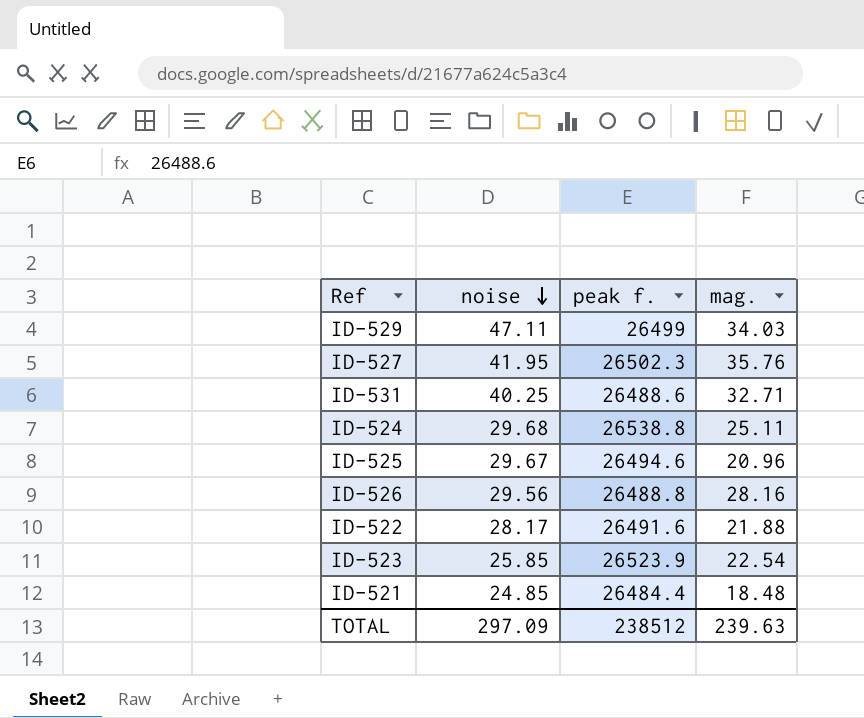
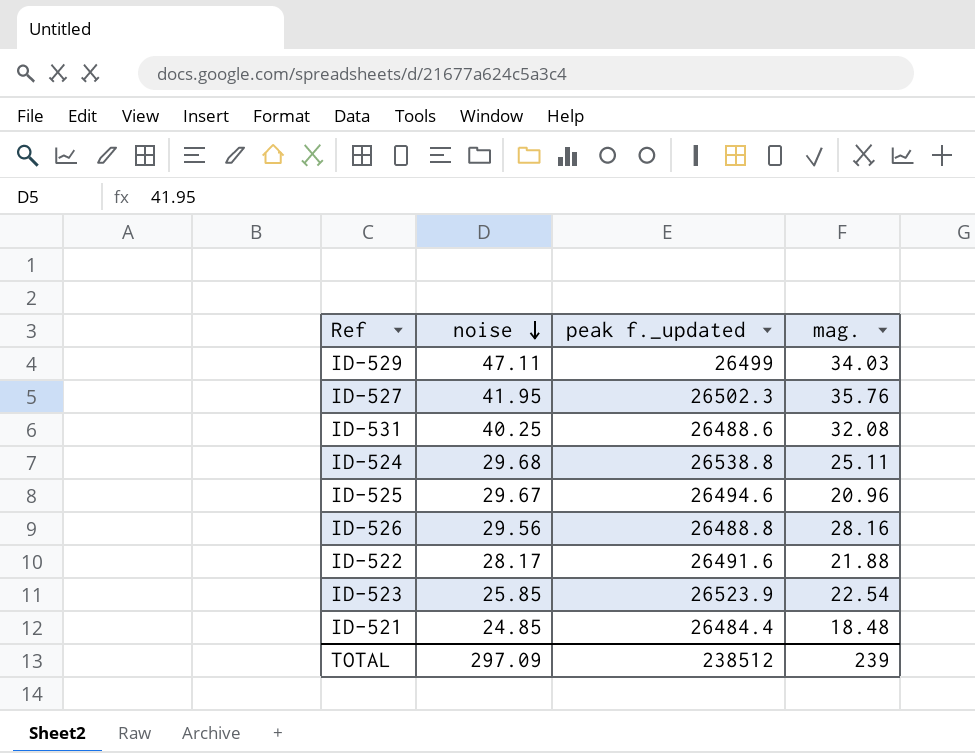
column name: peak f. -> peak f._updated
ID-531 | mag.: 32.71 -> 32.08
TOTAL | mag.: 239.63 -> 239

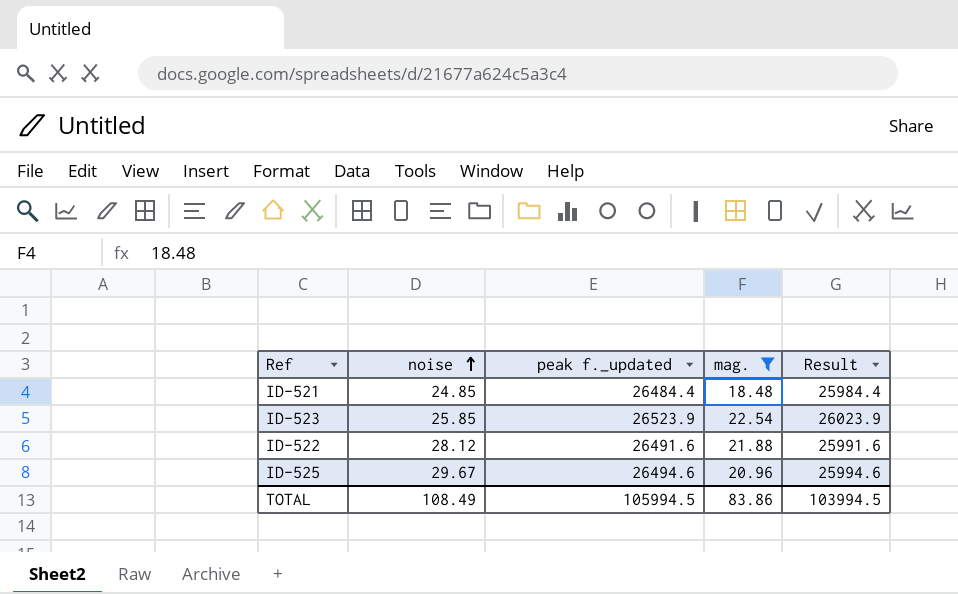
filter: none -> mag. <= 22.54
row order: noise descending -> noise ascending
column Result | formula: none -> [peak f._updated] - 500
ID-522 | noise: 28.17 -> 28.12
TOTAL | noise: 297.09 -> 108.49
TOTAL | peak f._updated: 238512 -> 105994.5
TOTAL | mag.: 239 -> 83.86

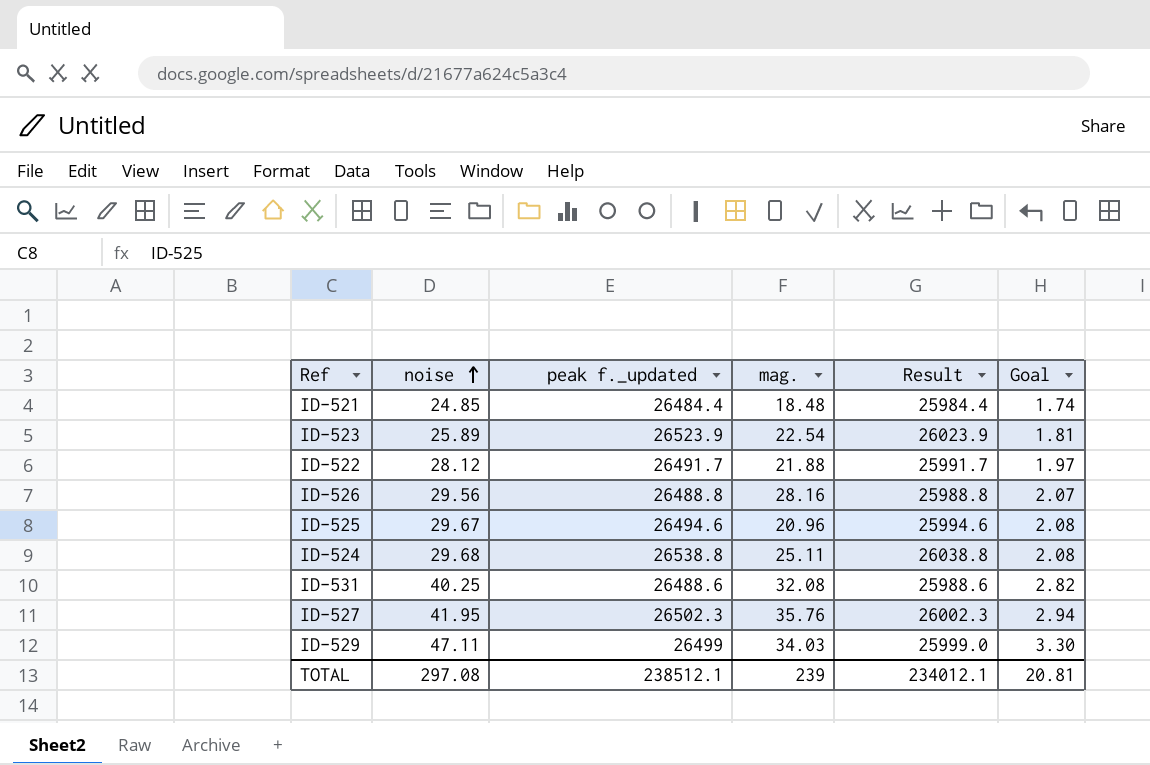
filter: mag. <= 22.54 -> none
column Goal | formula: none -> [noise] * 0.07
ID-523 | noise: 25.85 -> 25.89
ID-522 | peak f._updated: 26491.6 -> 26491.7
ID-522 | Result: 25991.6 -> 25991.7
TOTAL | noise: 108.49 -> 297.08
TOTAL | peak f._updated: 105994.5 -> 238512.1
TOTAL | mag.: 83.86 -> 239
TOTAL | Result: 103994.5 -> 234012.1

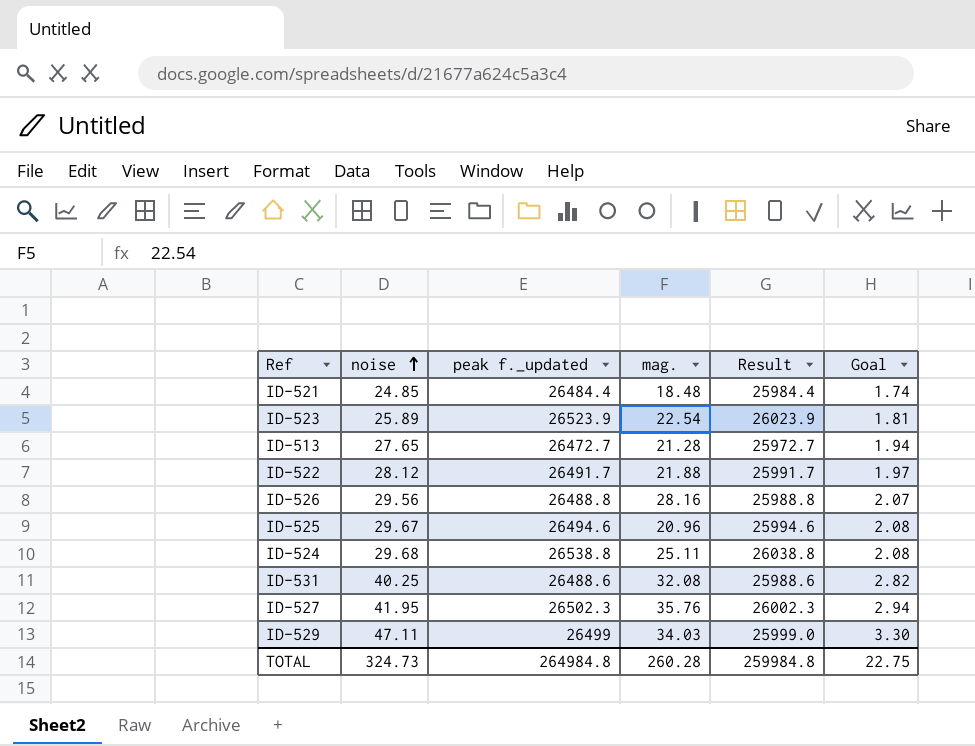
row ID-513: none -> 27.65 | 26472.7 | 21.28 | 25972.7 | 1.94
TOTAL | noise: 297.08 -> 324.73
TOTAL | peak f._updated: 238512.1 -> 264984.8
TOTAL | mag.: 239 -> 260.28
TOTAL | Result: 234012.1 -> 259984.8
TOTAL | Goal: 20.81 -> 22.75

